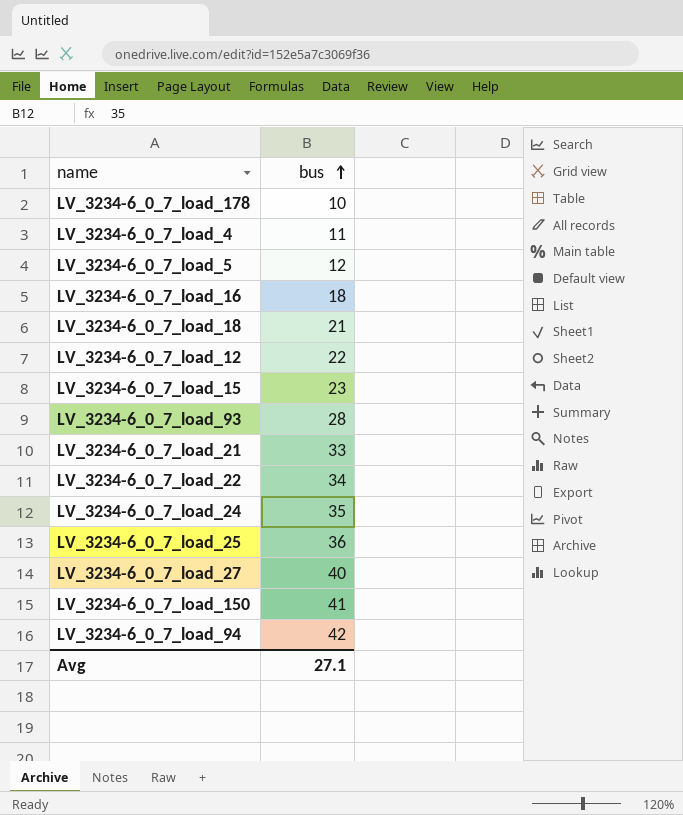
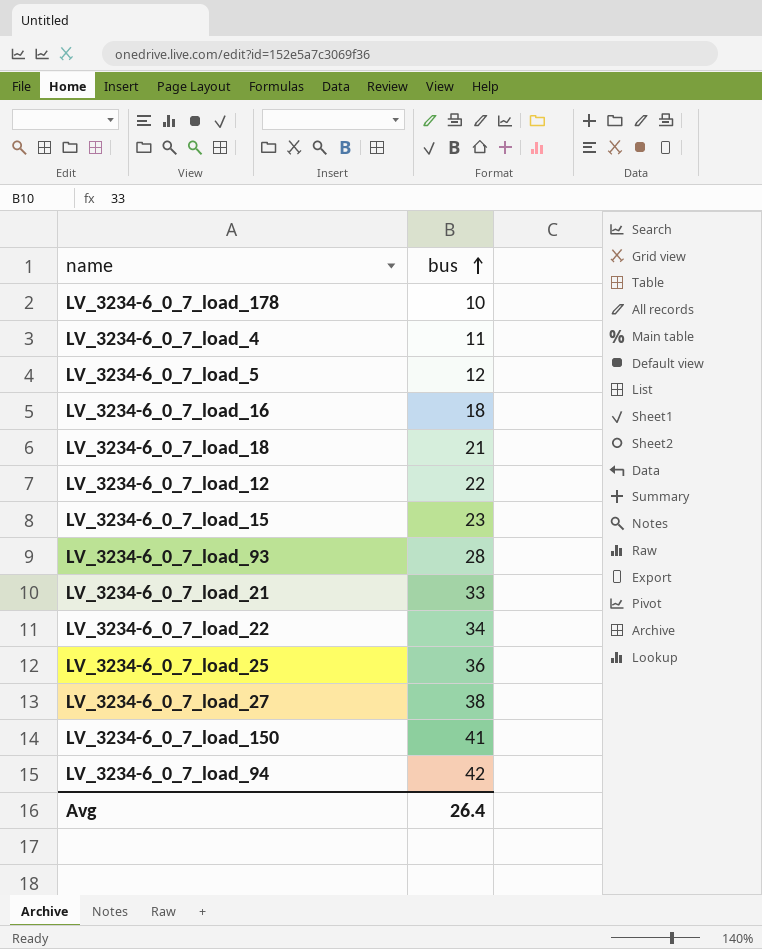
row LV_3234-6_0_7_load_24: 35 -> none
LV_3234-6_0_7_load_27 | bus: 40 -> 38
Avg | bus: 27.1 -> 26.4

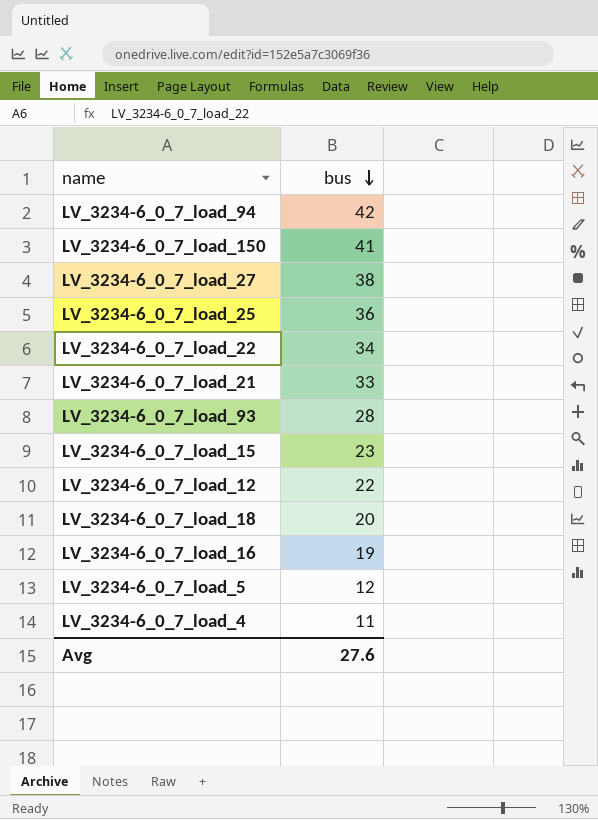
row order: bus ascending -> bus descending
row LV_3234-6_0_7_load_178: 10 -> none
LV_3234-6_0_7_load_18 | bus: 21 -> 20
LV_3234-6_0_7_load_16 | bus: 18 -> 19
Avg | bus: 26.4 -> 27.6

